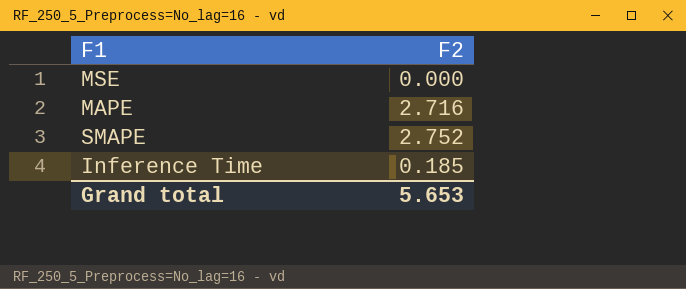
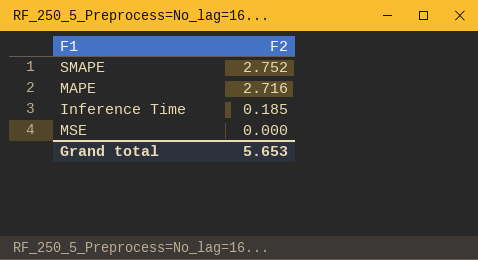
row order: none -> F2 descending

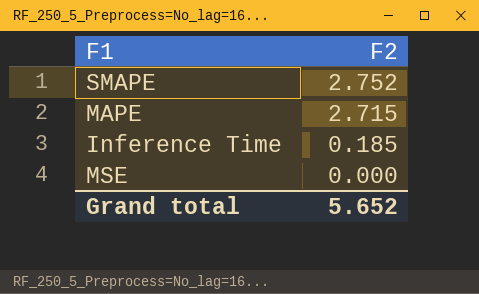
MAPE | F2: 2.716 -> 2.715
Grand total | F2: 5.653 -> 5.652

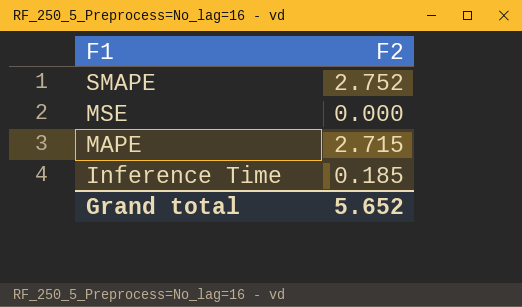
row order: F2 descending -> F1 descending

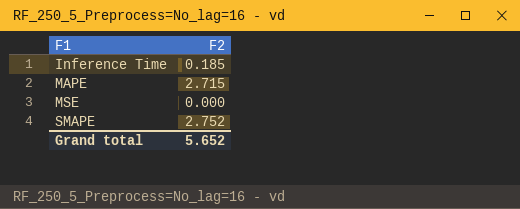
row order: F1 descending -> F1 ascending

